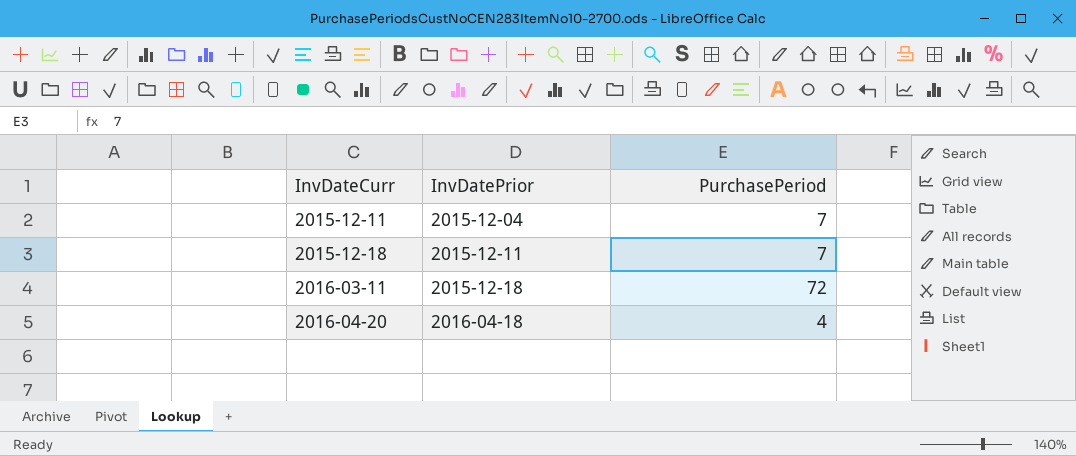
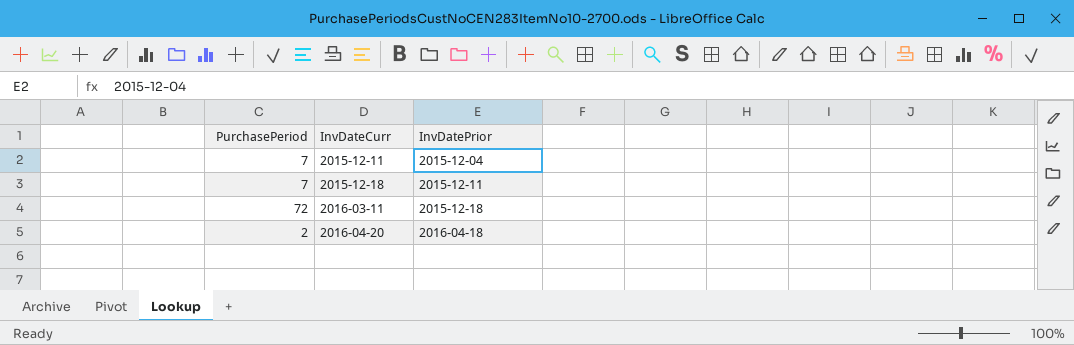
column PurchasePeriod | position: 3 -> 1
2016-04-20 | PurchasePeriod: 4 -> 2

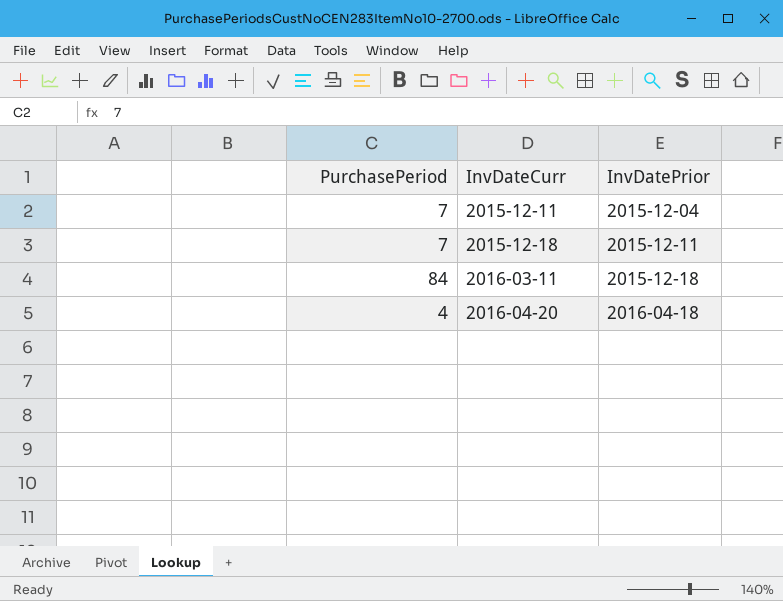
2016-03-11 | PurchasePeriod: 72 -> 84
2016-04-20 | PurchasePeriod: 2 -> 4

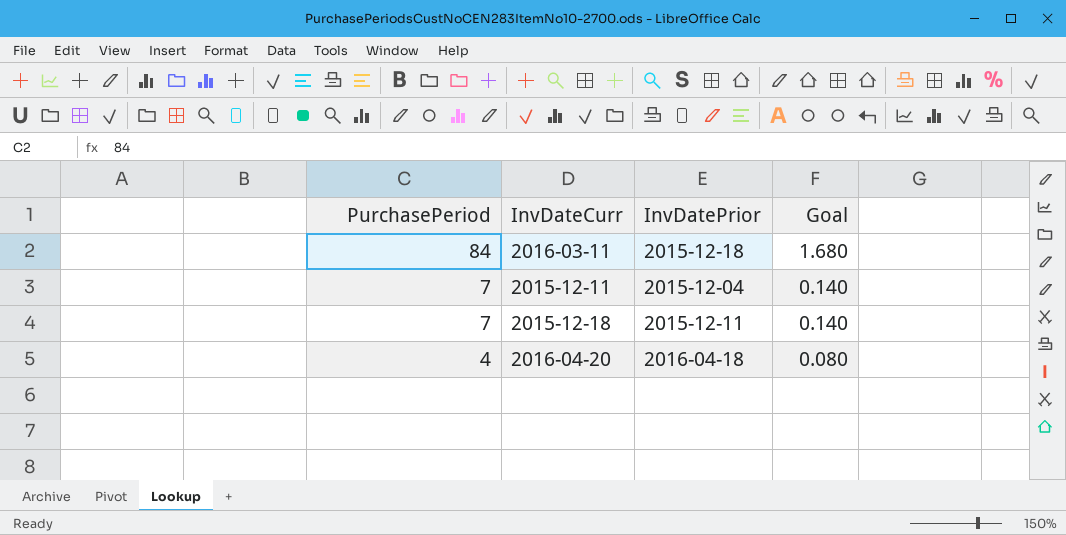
row order: InvDateCurr ascending -> PurchasePeriod descending
column Goal | formula: none -> [PurchasePeriod] * 0.02

